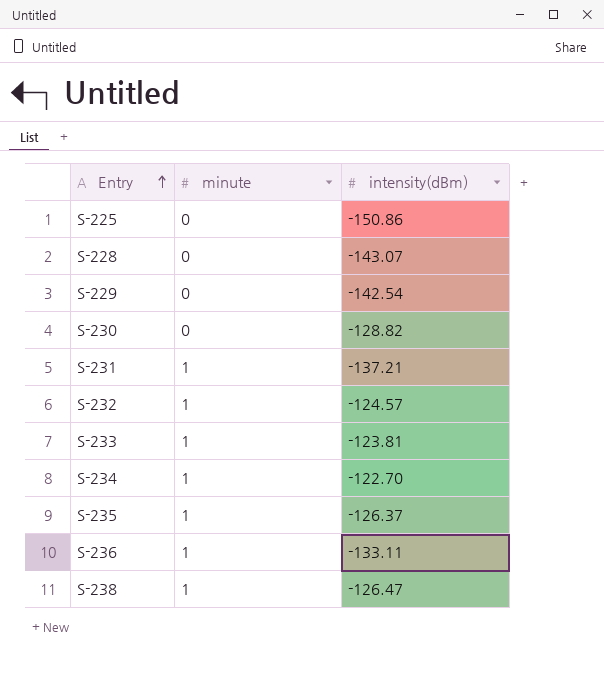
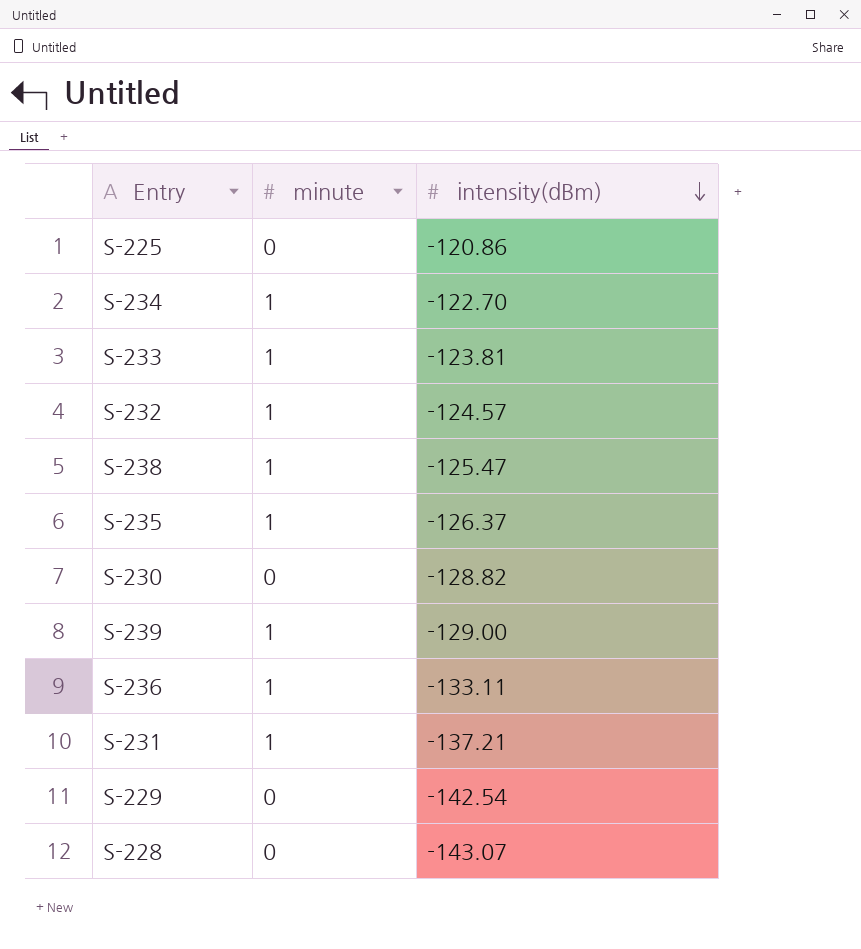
row order: Entry ascending -> intensity(dBm) descending
S-225 | intensity(dBm): -150.86 -> -120.86
S-238 | intensity(dBm): -126.47 -> -125.47
row S-239: none -> 1 | -129.00

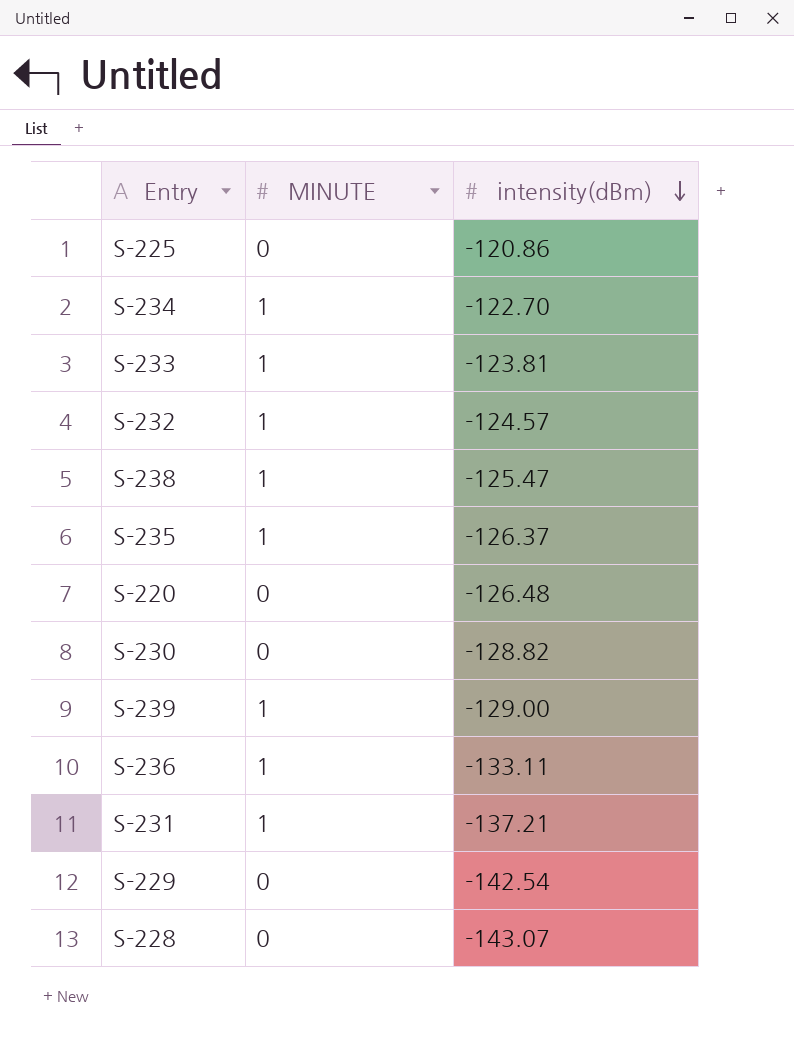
column name: minute -> MINUTE
row S-220: none -> 0 | -126.48

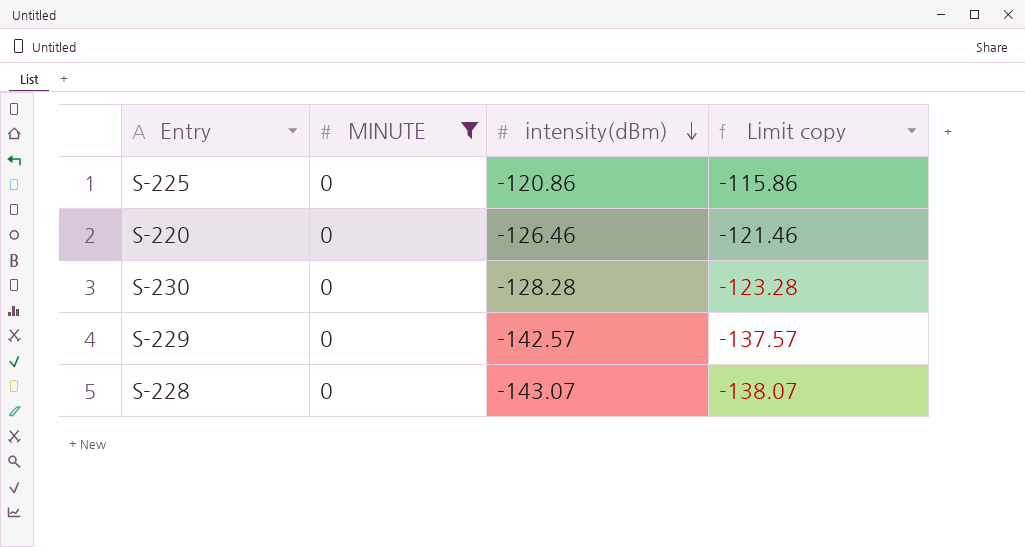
filter: none -> MINUTE = 0
column Limit copy | formula: none -> [intensity(dBm)] + 5
S-220 | intensity(dBm): -126.48 -> -126.46
S-230 | intensity(dBm): -128.82 -> -128.28
S-229 | intensity(dBm): -142.54 -> -142.57

